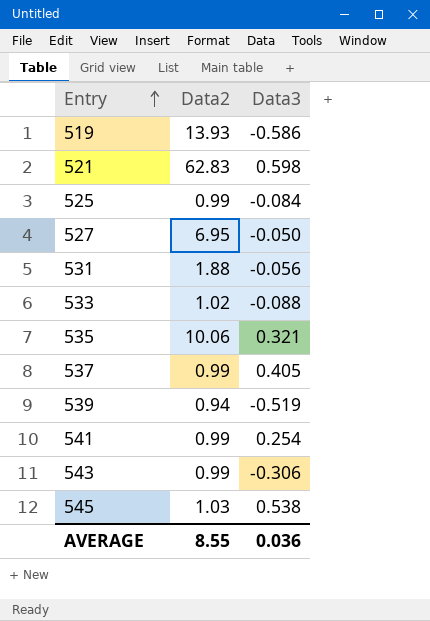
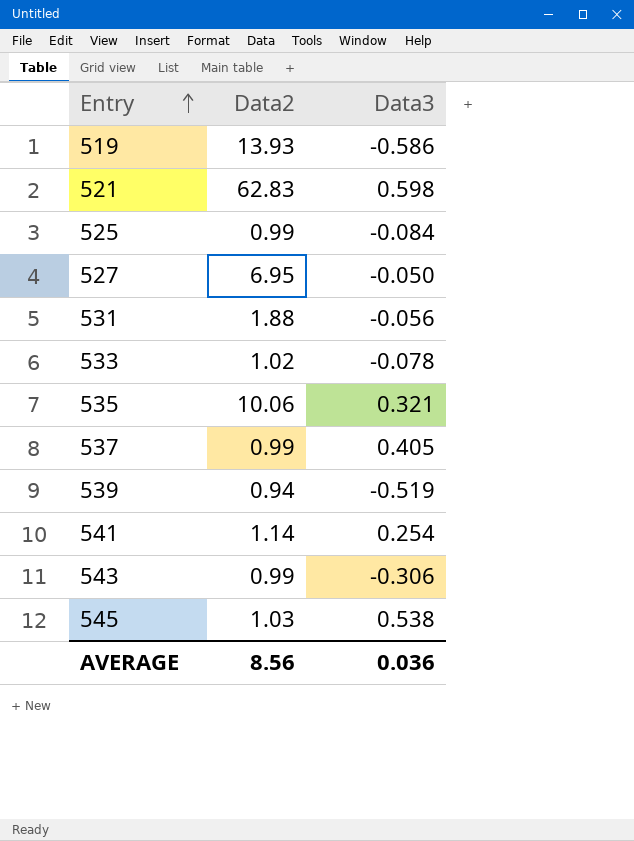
533 | Data3: -0.088 -> -0.078
541 | Data2: 0.99 -> 1.14
AVERAGE | Data2: 8.55 -> 8.56

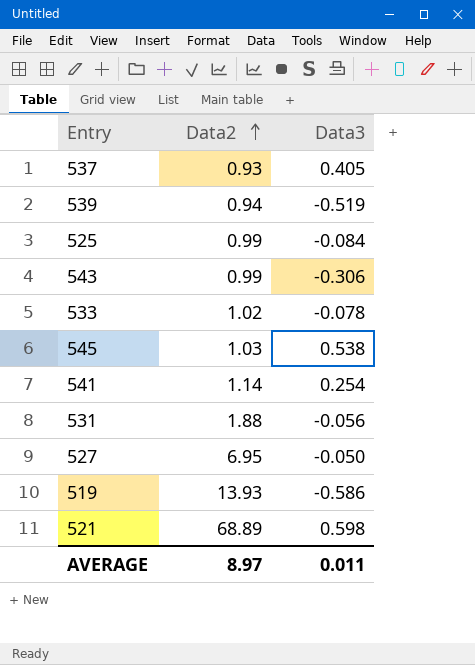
row order: Entry ascending -> Data2 ascending
row 535: 10.06 | 0.321 -> none
537 | Data2: 0.99 -> 0.93
521 | Data2: 62.83 -> 68.89
AVERAGE | Data2: 8.56 -> 8.97
AVERAGE | Data3: 0.036 -> 0.011

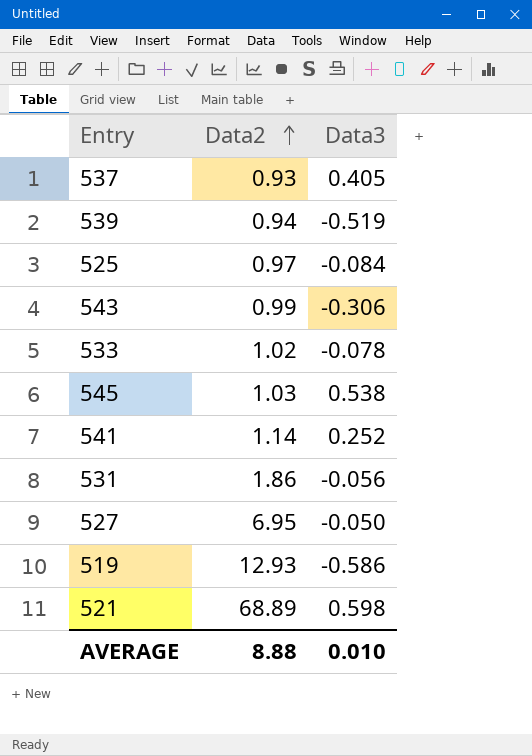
525 | Data2: 0.99 -> 0.97
541 | Data3: 0.254 -> 0.252
531 | Data2: 1.88 -> 1.86
519 | Data2: 13.93 -> 12.93
AVERAGE | Data2: 8.97 -> 8.88
AVERAGE | Data3: 0.011 -> 0.010

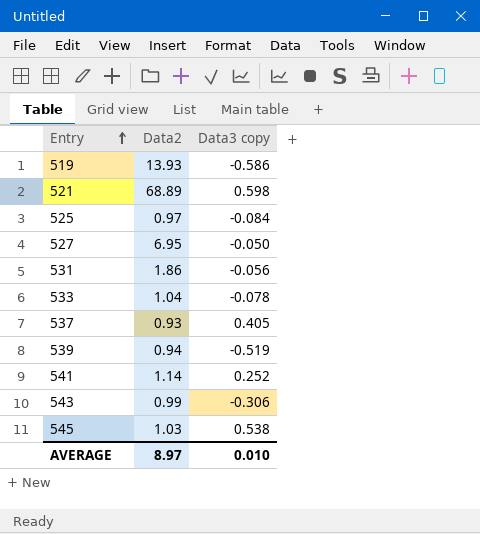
row order: Data2 ascending -> Entry ascending
column name: Data3 -> Data3 copy
519 | Data2: 12.93 -> 13.93
533 | Data2: 1.02 -> 1.04
AVERAGE | Data2: 8.88 -> 8.97

